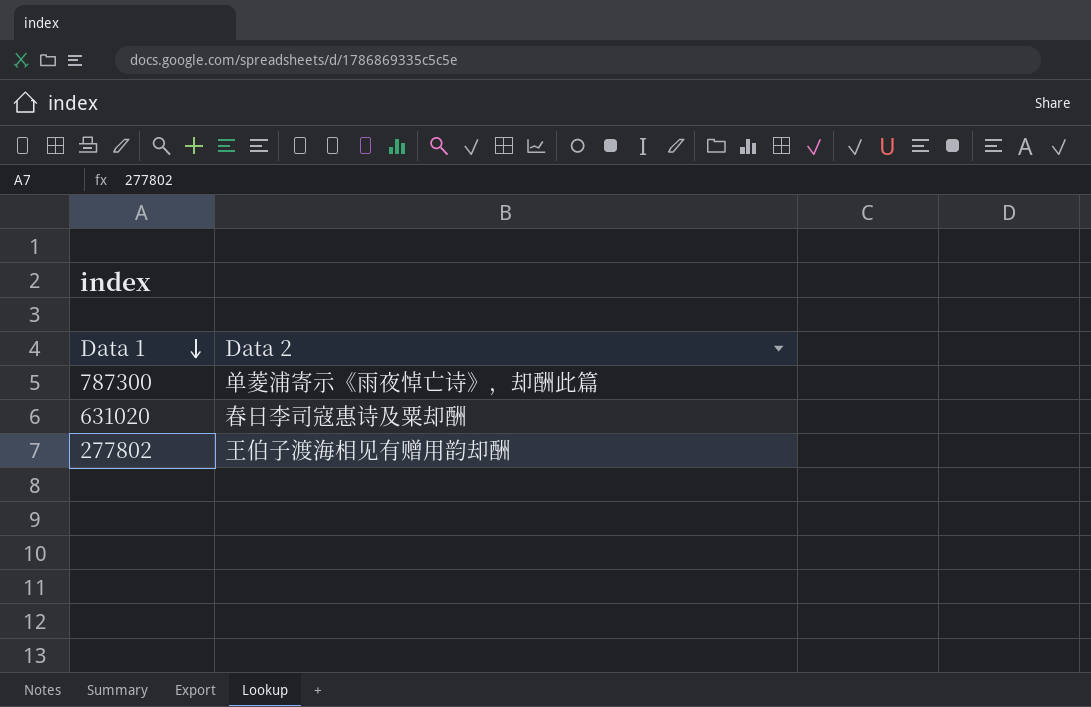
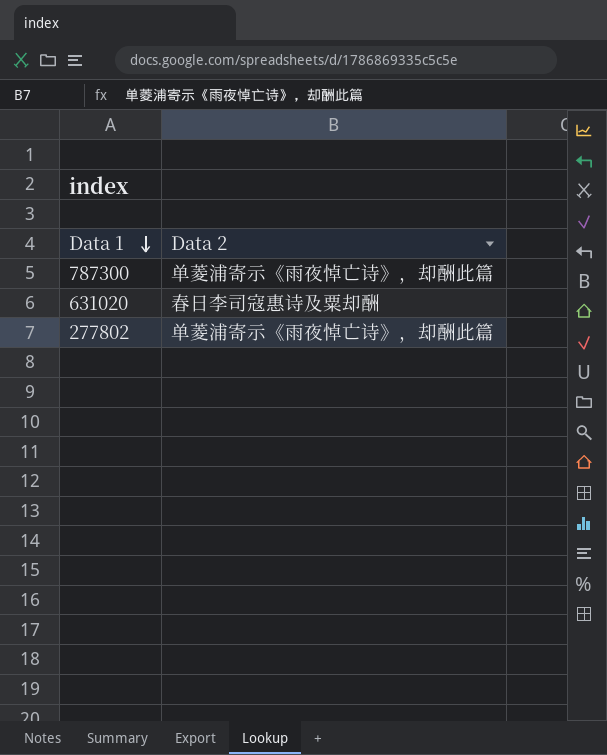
277802 | Data 2: 王伯子渡海相见有赠用韵却酬 -> 单菱浦寄示《雨夜悼亡诗》，却酬此篇

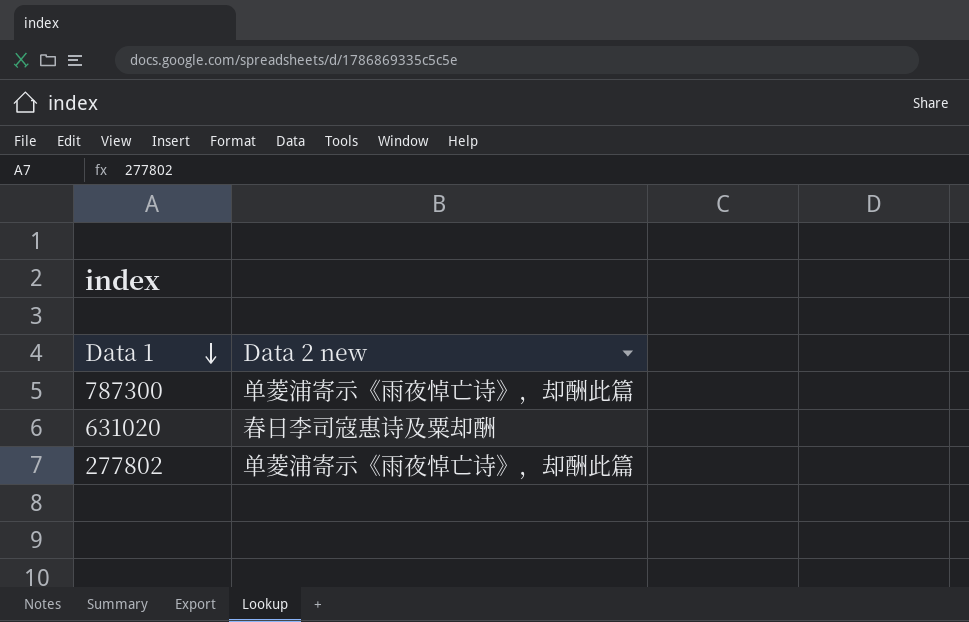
column name: Data 2 -> Data 2 new

